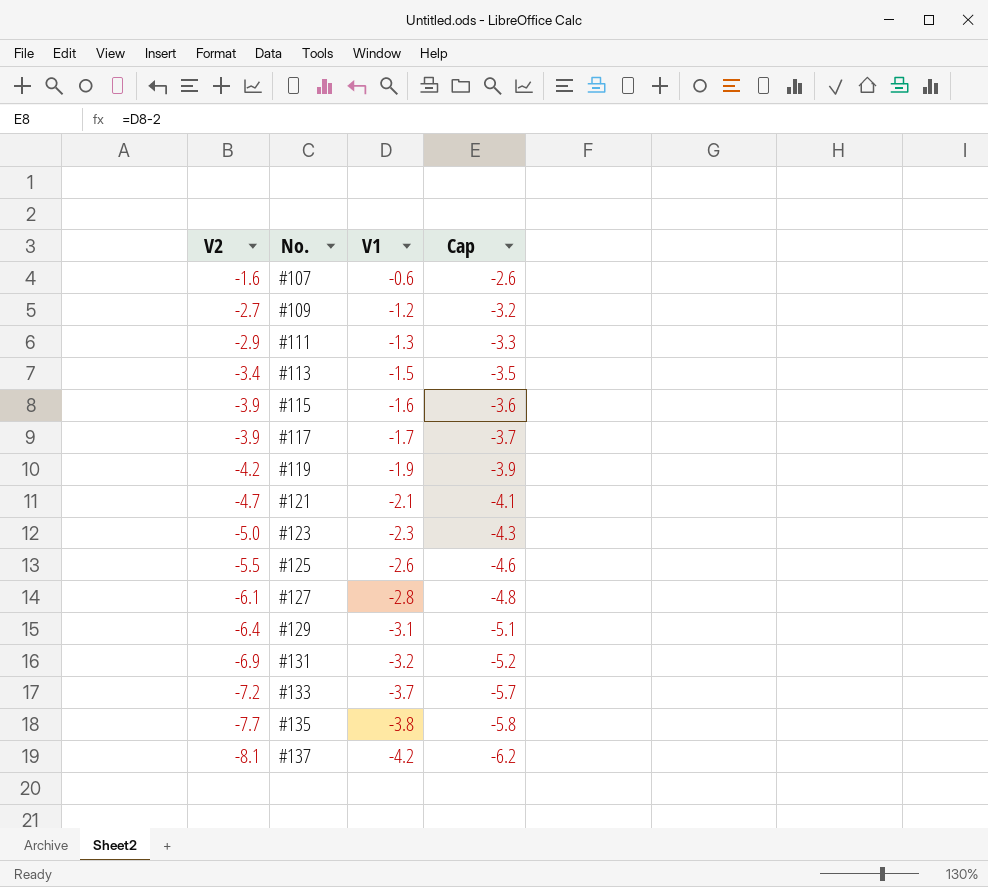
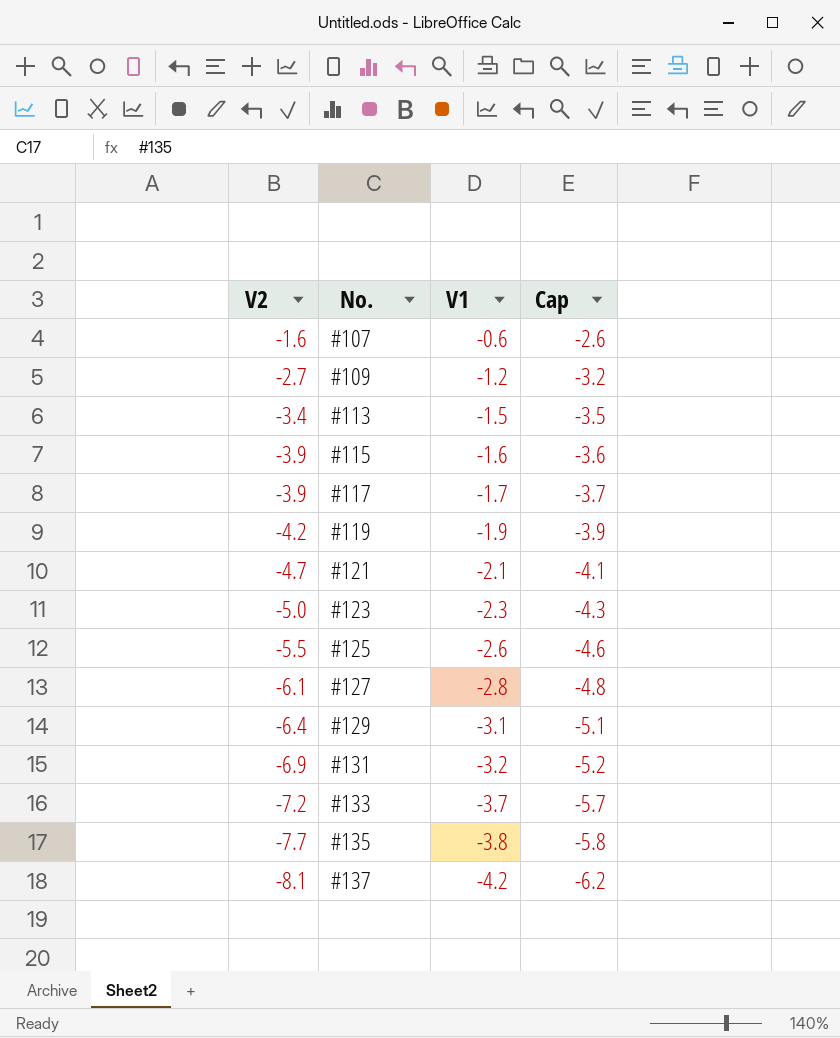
row #111: -2.9 | -1.3 | -3.3 -> none

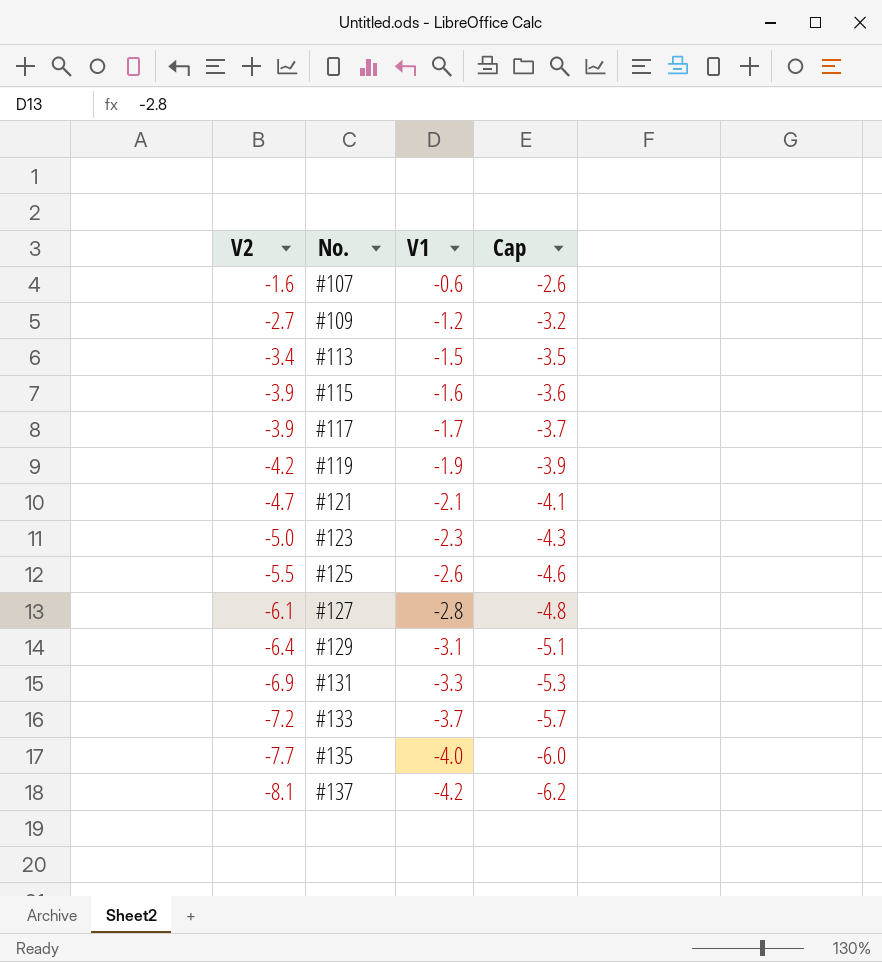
#131 | V1: -3.2 -> -3.3
#131 | Cap: -5.2 -> -5.3
#135 | V1: -3.8 -> -4.0
#135 | Cap: -5.8 -> -6.0

